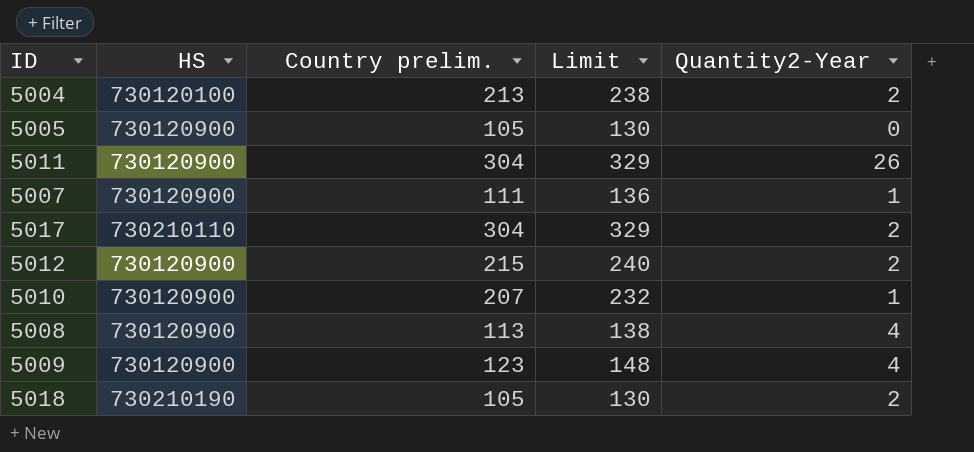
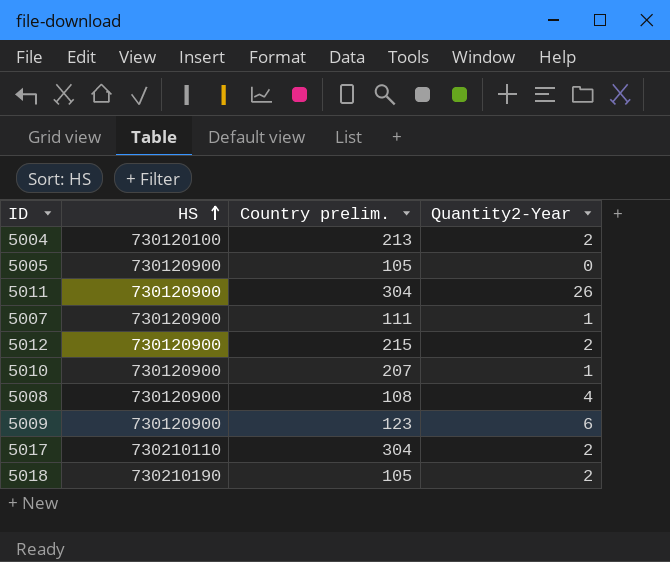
row order: none -> HS ascending
column Limit | formula: [Country prelim.] + 25 -> none
5008 | Country prelim.: 113 -> 108
5009 | Quantity2-Year: 4 -> 6

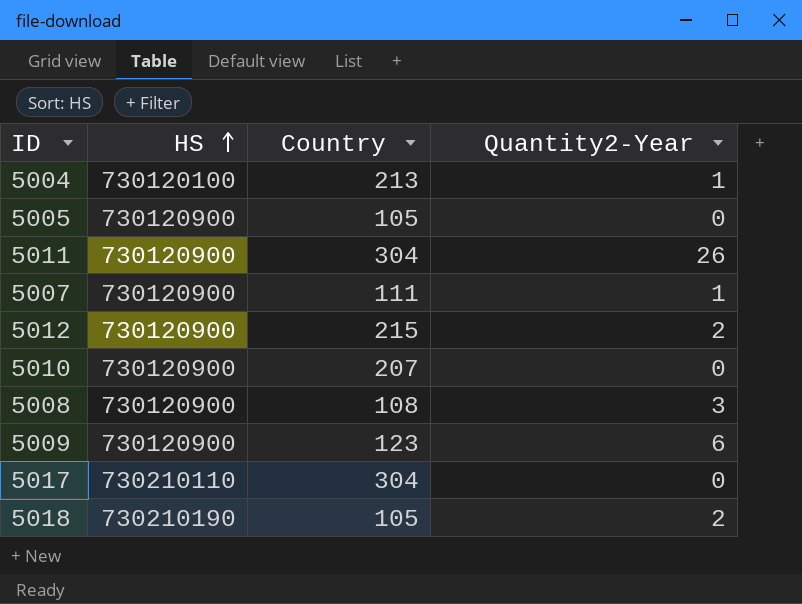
column name: Country prelim. -> Country
5004 | Quantity2-Year: 2 -> 1
5010 | Quantity2-Year: 1 -> 0
5008 | Quantity2-Year: 4 -> 3
5017 | Quantity2-Year: 2 -> 0

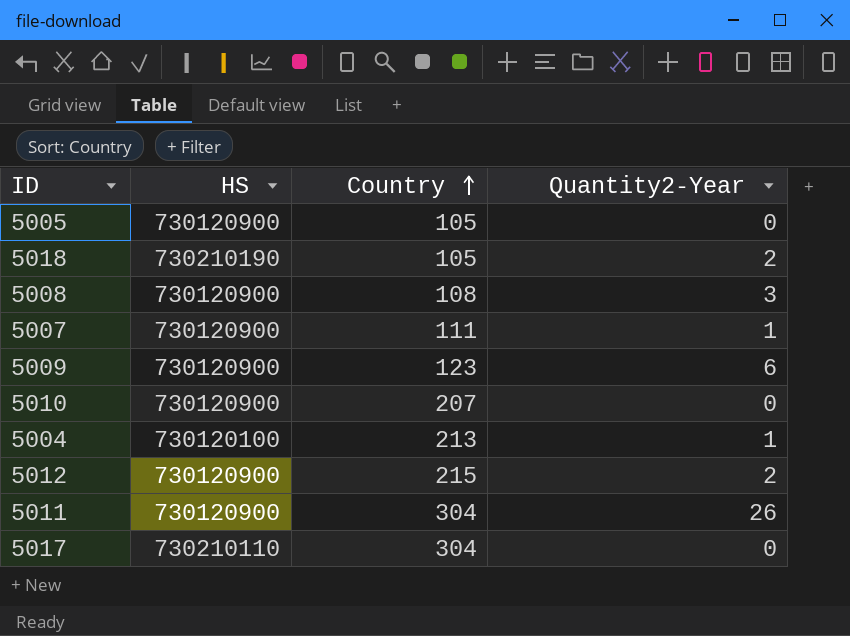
row order: HS ascending -> Country ascending

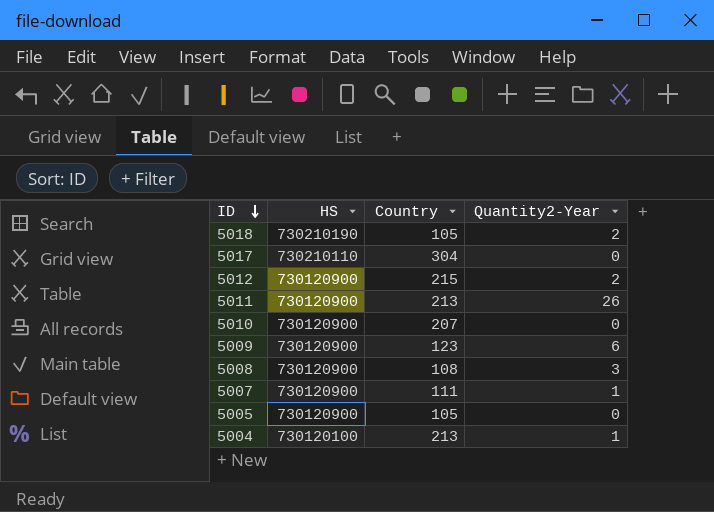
row order: Country ascending -> ID descending
5011 | Country: 304 -> 213

